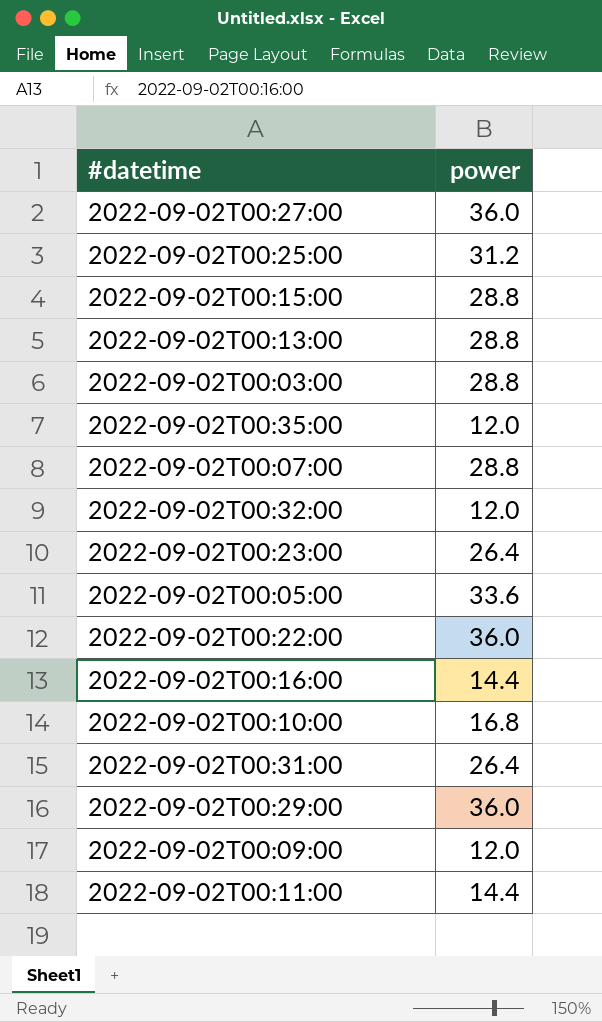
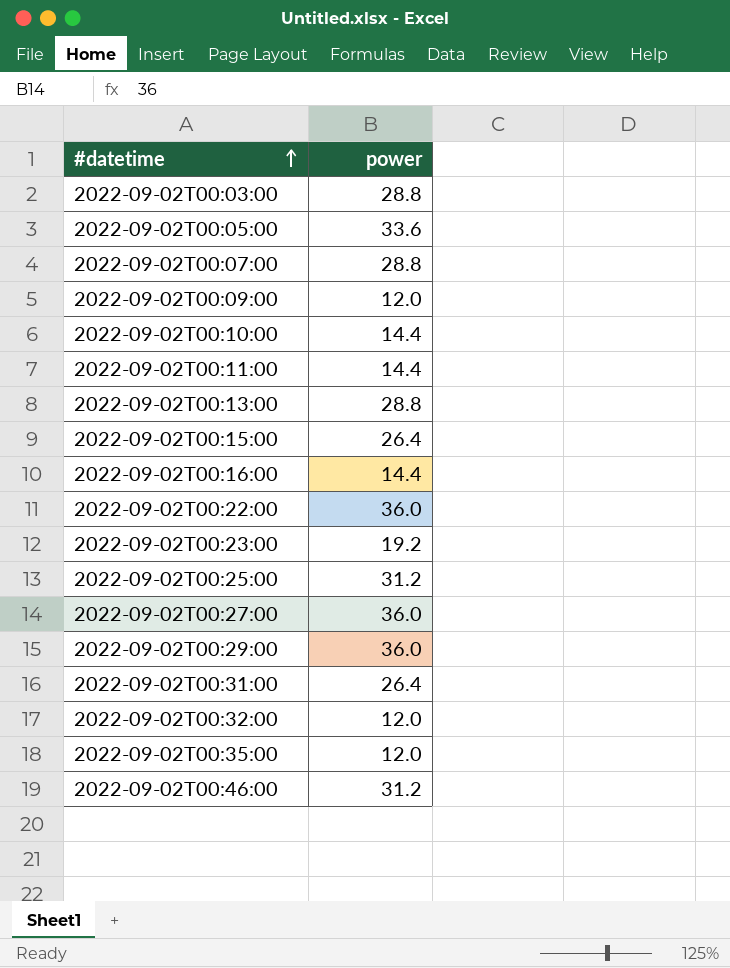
row order: none -> #datetime ascending
2022-09-02T00:10:00 | power: 16.8 -> 14.4
2022-09-02T00:15:00 | power: 28.8 -> 26.4
2022-09-02T00:23:00 | power: 26.4 -> 19.2
row 2022-09-02T00:46:00: none -> 31.2

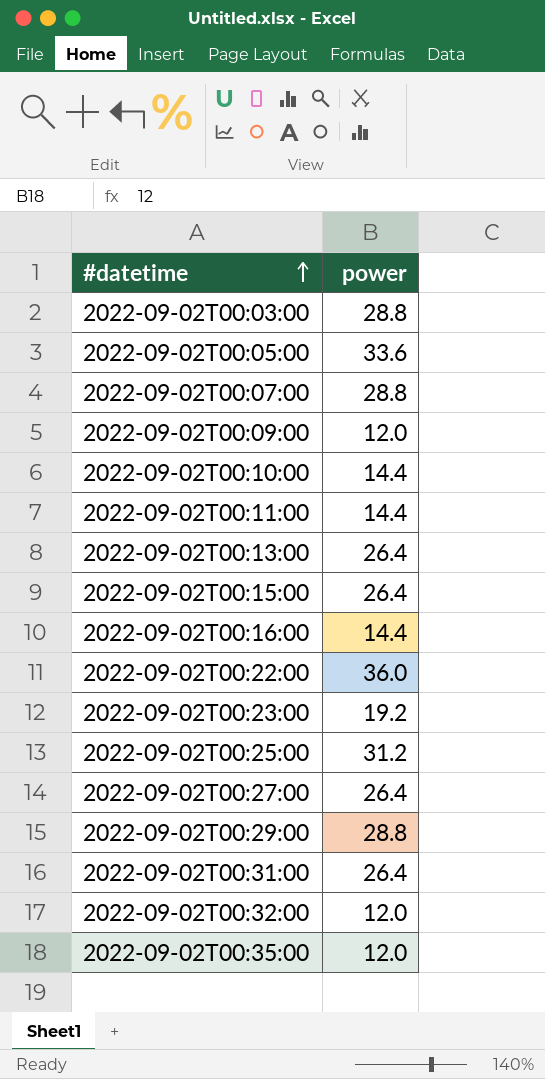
row 2022-09-02T00:46:00: 31.2 -> none
2022-09-02T00:13:00 | power: 28.8 -> 26.4
2022-09-02T00:27:00 | power: 36.0 -> 26.4
2022-09-02T00:29:00 | power: 36.0 -> 28.8

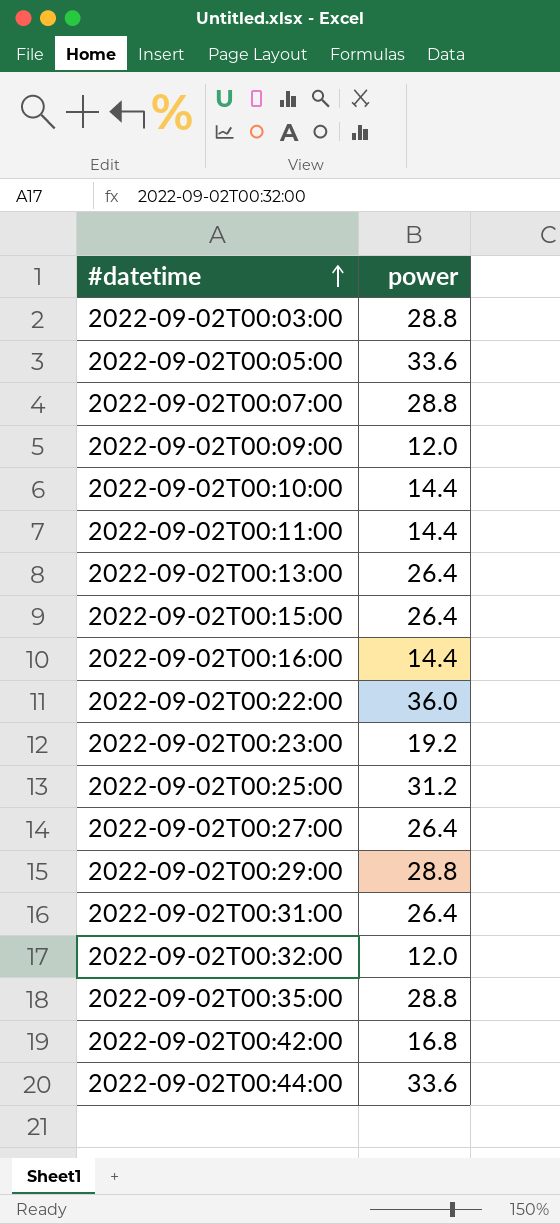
2022-09-02T00:35:00 | power: 12.0 -> 28.8
row 2022-09-02T00:42:00: none -> 16.8
row 2022-09-02T00:44:00: none -> 33.6

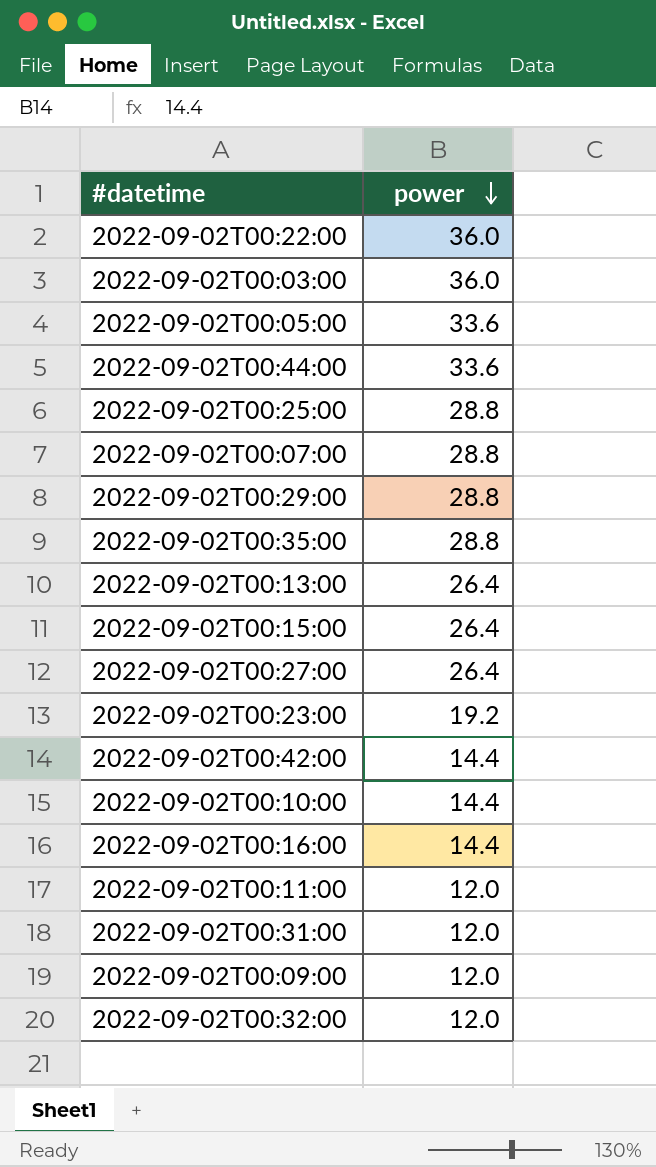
row order: #datetime ascending -> power descending
2022-09-02T00:03:00 | power: 28.8 -> 36.0
2022-09-02T00:25:00 | power: 31.2 -> 28.8
2022-09-02T00:42:00 | power: 16.8 -> 14.4
2022-09-02T00:11:00 | power: 14.4 -> 12.0
2022-09-02T00:31:00 | power: 26.4 -> 12.0

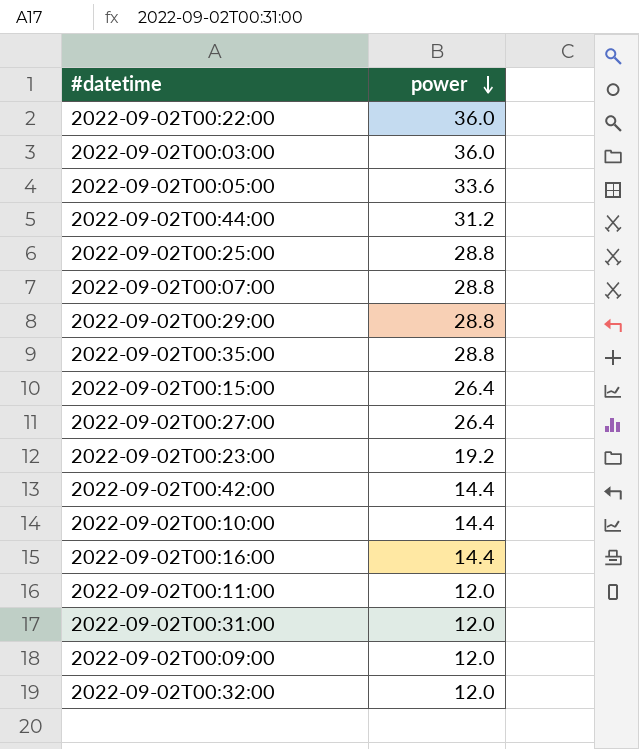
row 2022-09-02T00:13:00: 26.4 -> none
2022-09-02T00:44:00 | power: 33.6 -> 31.2

